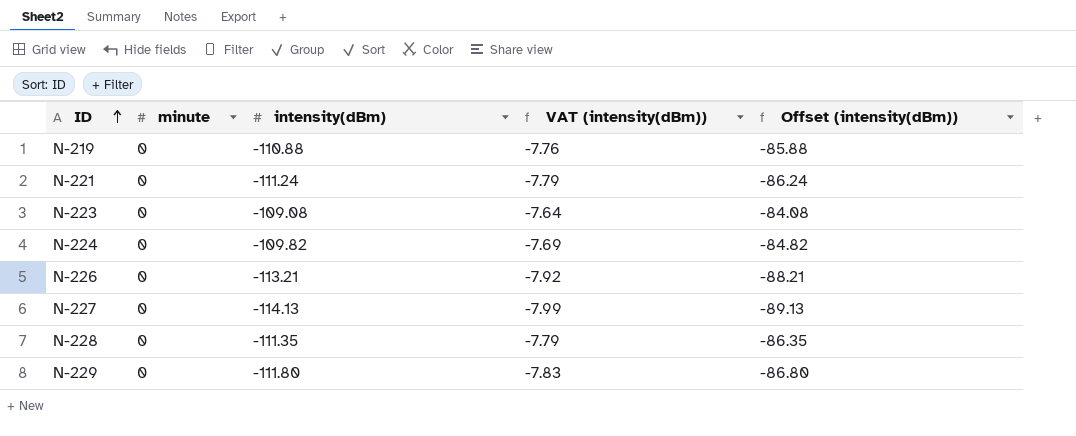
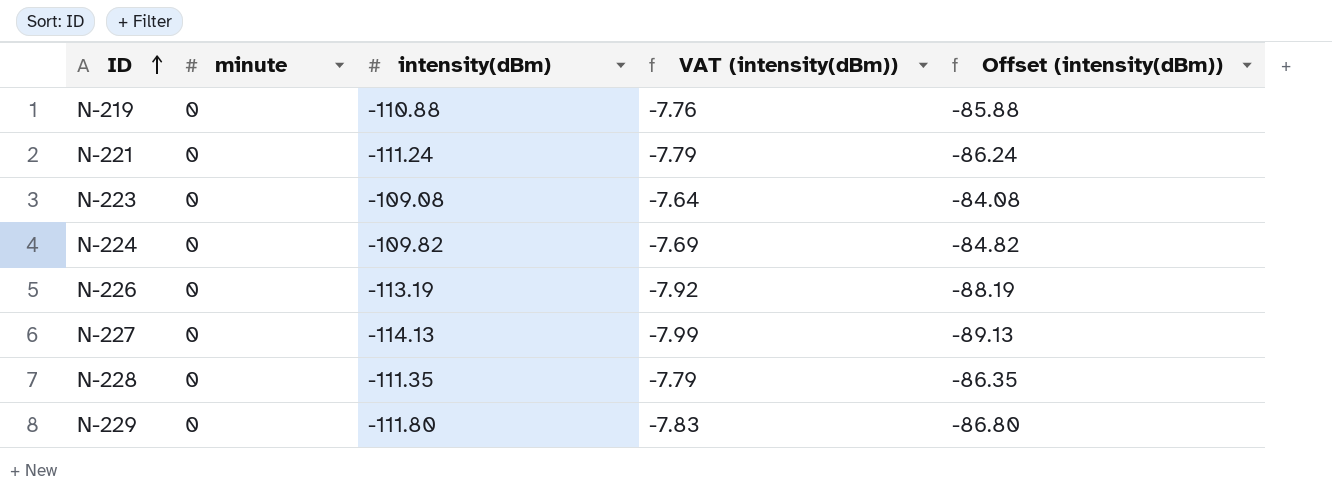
N-226 | intensity(dBm): -113.21 -> -113.19
N-226 | Offset (intensity(dBm)): -88.21 -> -88.19

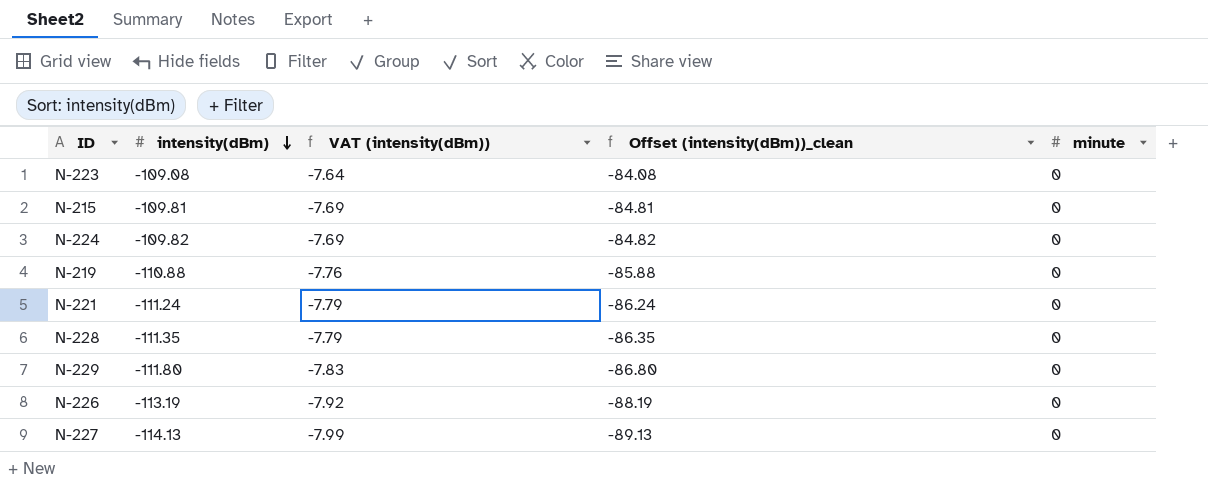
row order: ID ascending -> intensity(dBm) descending
column name: Offset (intensity(dBm)) -> Offset (intensity(dBm))_clean
column minute | position: 2 -> 5
row N-215: none -> -109.81 | -7.69 | -84.81 | 0

